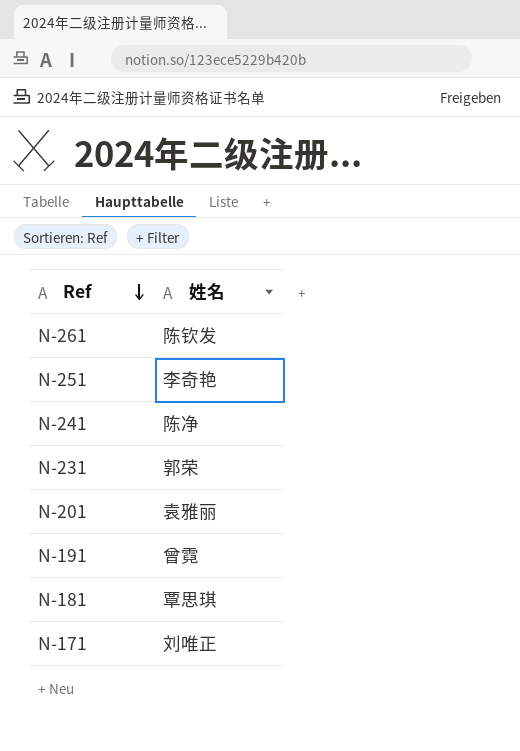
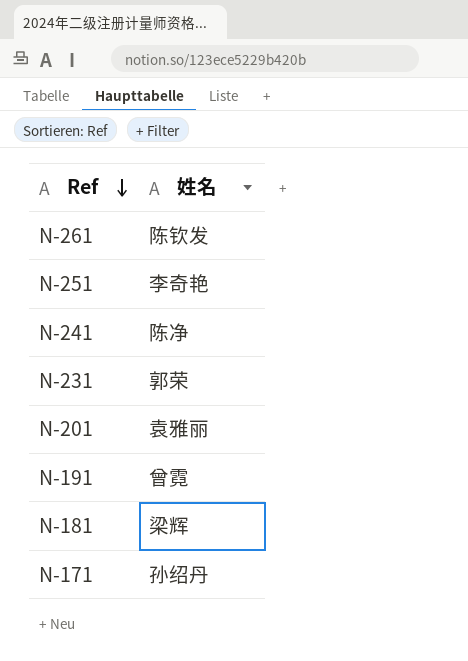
N-181 | 姓名: 覃思琪 -> 梁辉
N-171 | 姓名: 刘唯正 -> 孙绍丹

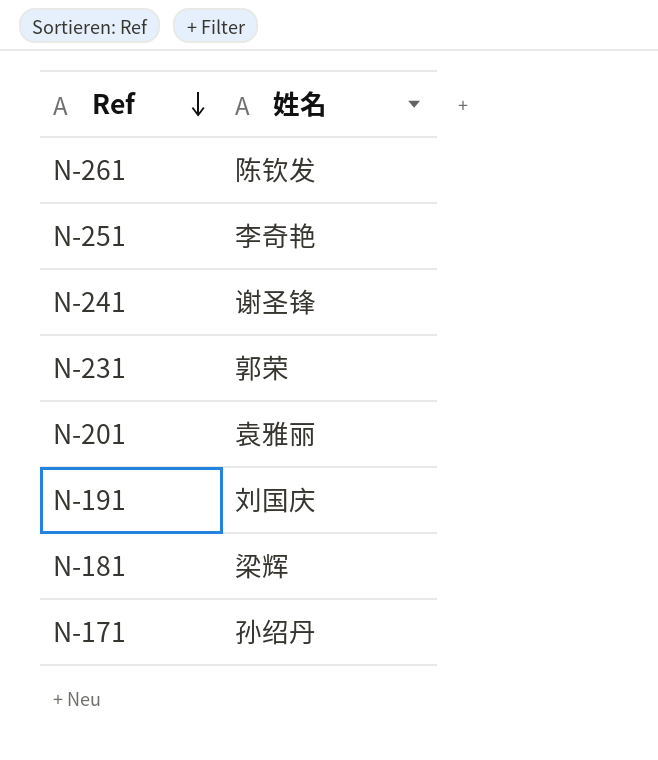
N-241 | 姓名: 陈净 -> 谢圣锋
N-191 | 姓名: 曾霓 -> 刘国庆

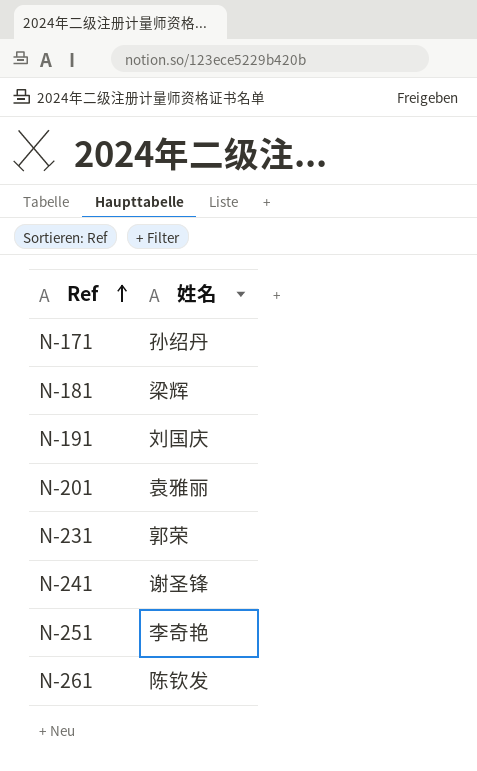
row order: Ref descending -> Ref ascending

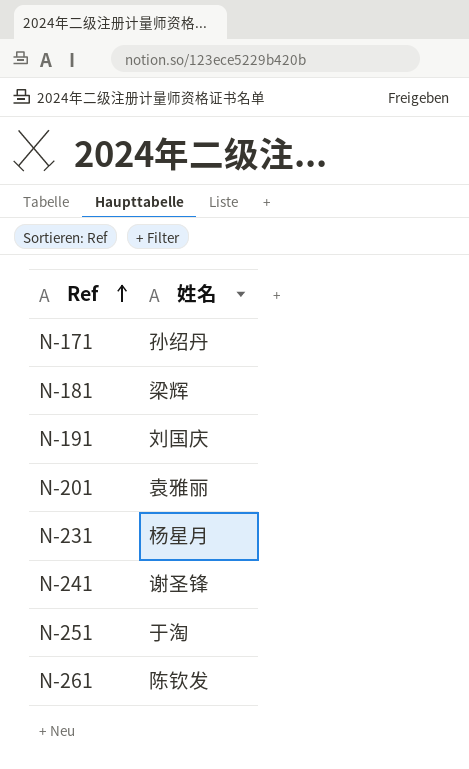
N-231 | 姓名: 郭荣 -> 杨星月
N-251 | 姓名: 李奇艳 -> 于淘

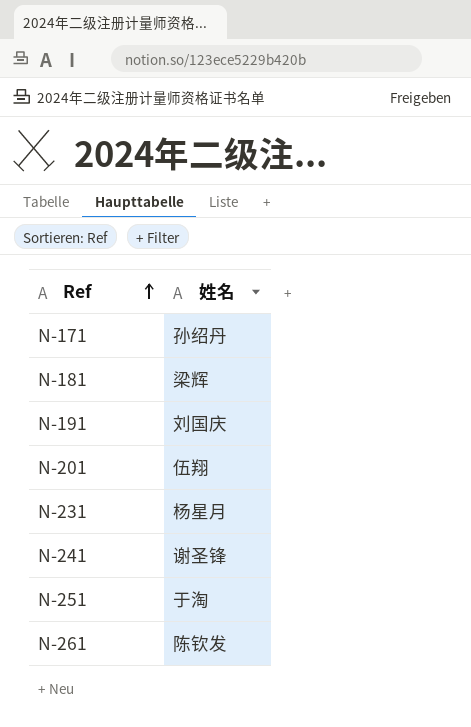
N-201 | 姓名: 袁雅丽 -> 伍翔

